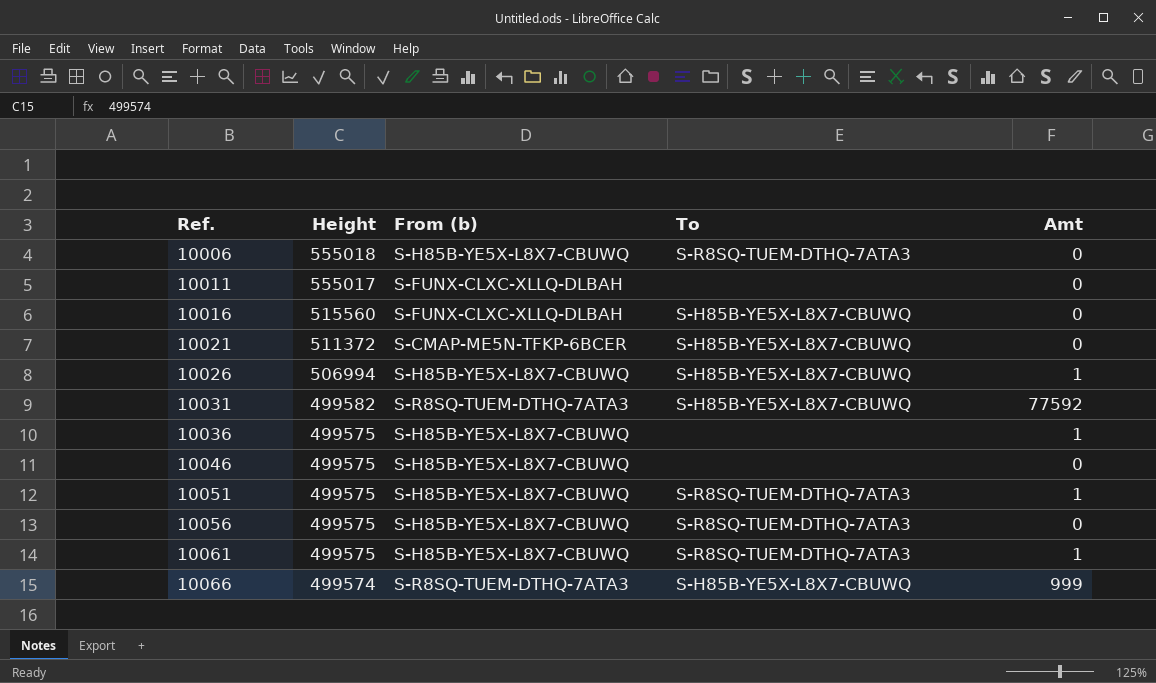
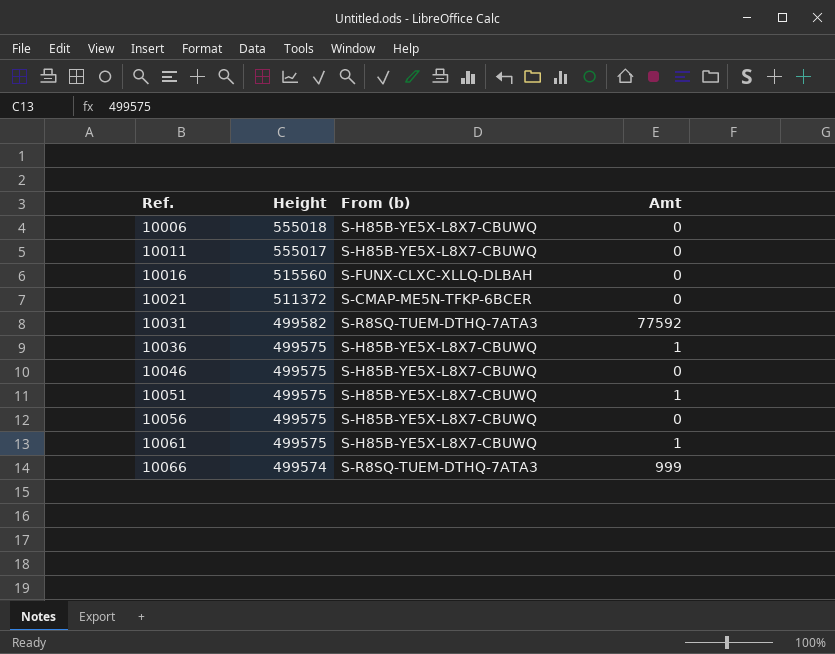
column To | position: 4 -> none
row 10026: 506994 | S-H85B-YE5X-L8X7-CBUWQ | S-H85B-YE5X-L8X7-CBUWQ | 1 -> none
10011 | From (b): S-FUNX-CLXC-XLLQ-DLBAH -> S-H85B-YE5X-L8X7-CBUWQ

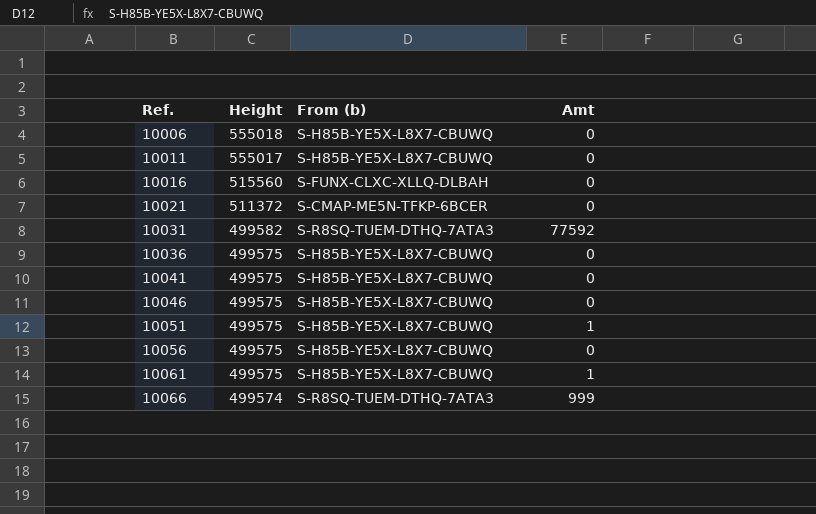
10036 | Amt: 1 -> 0
row 10041: none -> 499575 | S-H85B-YE5X-L8X7-CBUWQ | 0

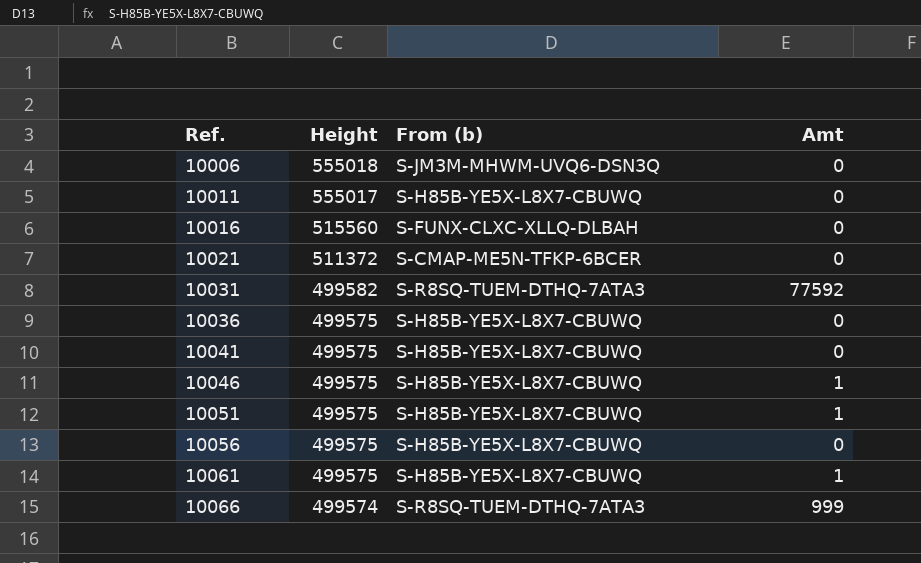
10006 | From (b): S-H85B-YE5X-L8X7-CBUWQ -> S-JM3M-MHWM-UVQ6-DSN3Q
10046 | Amt: 0 -> 1

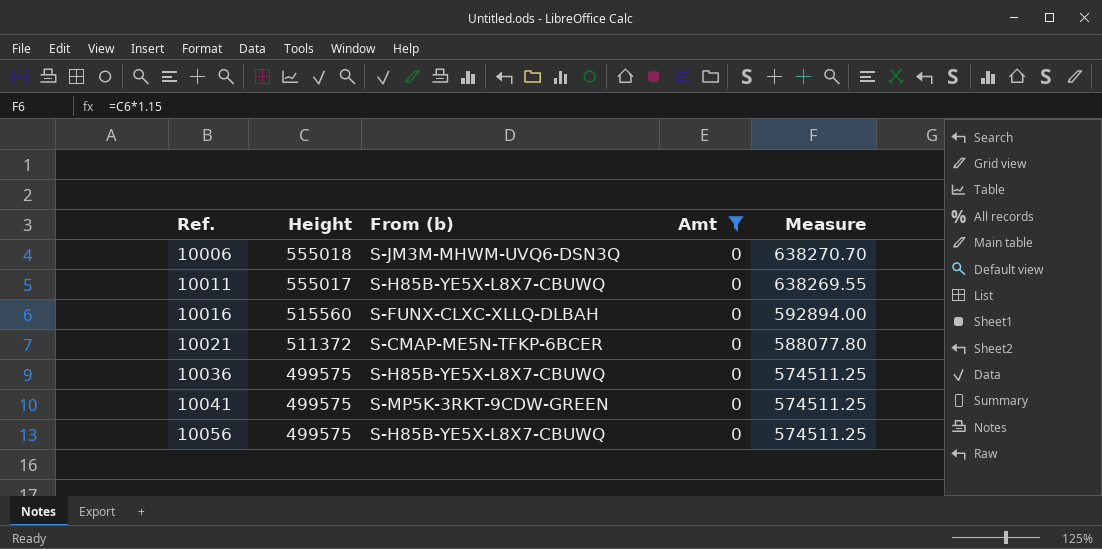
filter: none -> Amt = 0
column Measure | formula: none -> [Height] * 1.15
10041 | From (b): S-H85B-YE5X-L8X7-CBUWQ -> S-MP5K-3RKT-9CDW-GREEN

